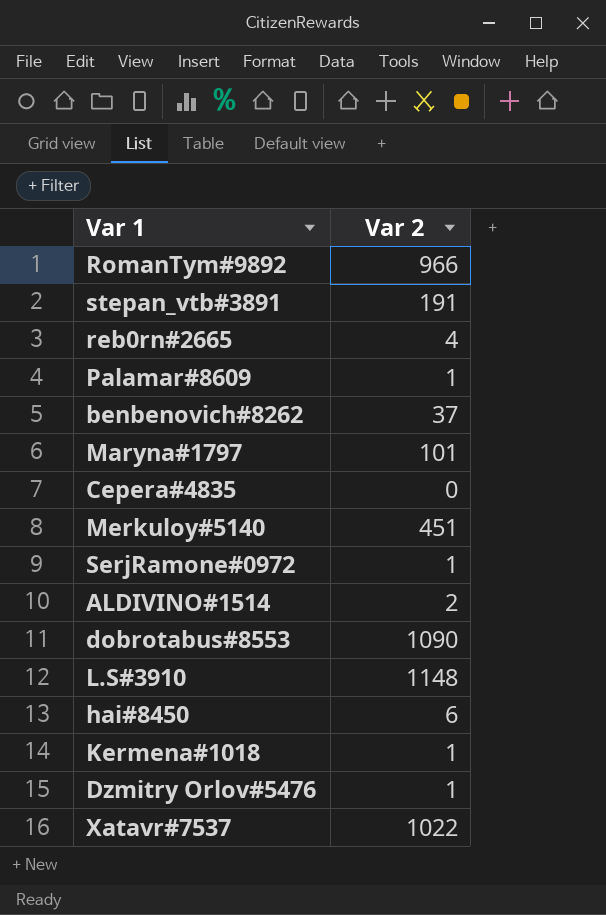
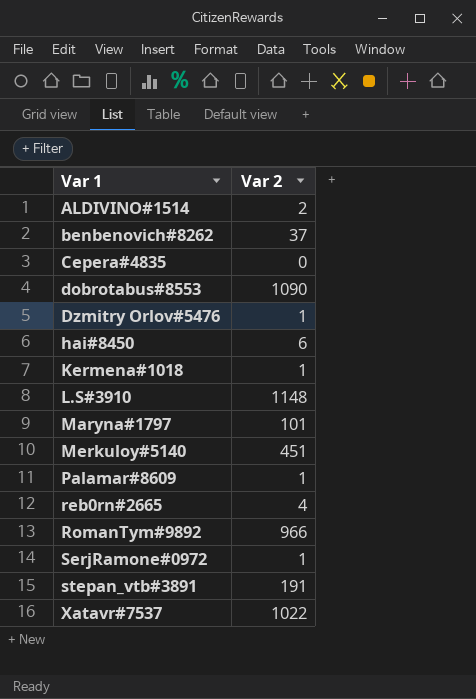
row order: none -> Var 1 ascending

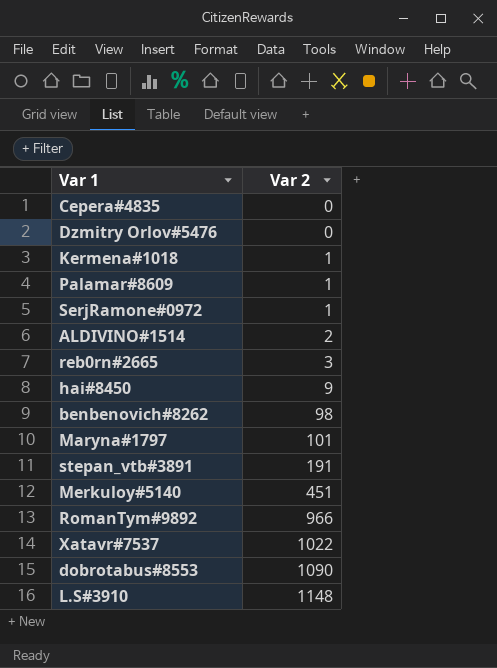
row order: Var 1 ascending -> Var 2 ascending
Dzmitry Orlov#5476 | Var 2: 1 -> 0
reb0rn#2665 | Var 2: 4 -> 3
hai#8450 | Var 2: 6 -> 9
benbenovich#8262 | Var 2: 37 -> 98

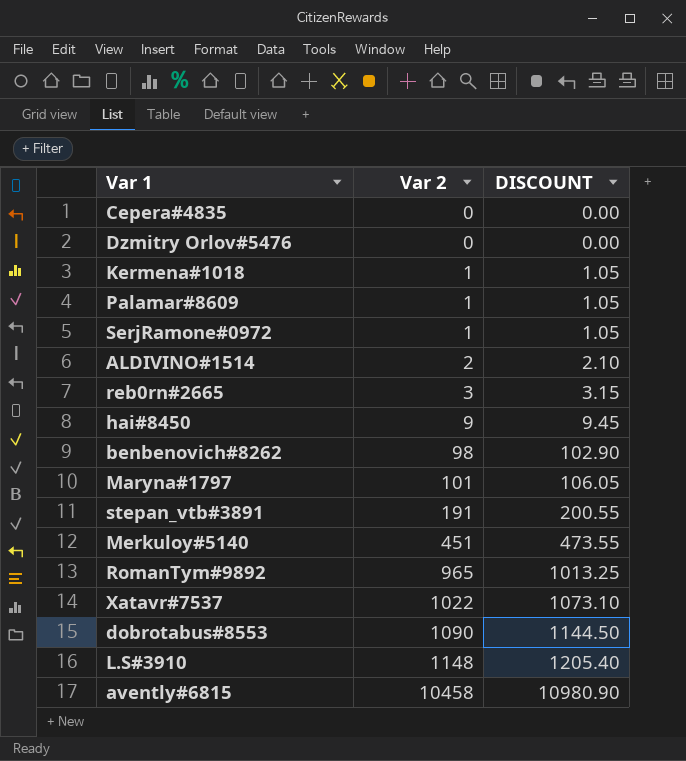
column DISCOUNT | formula: none -> [Var 2] * 1.05
RomanTym#9892 | Var 2: 966 -> 965
row avently#6815: none -> 10458 | 10980.90

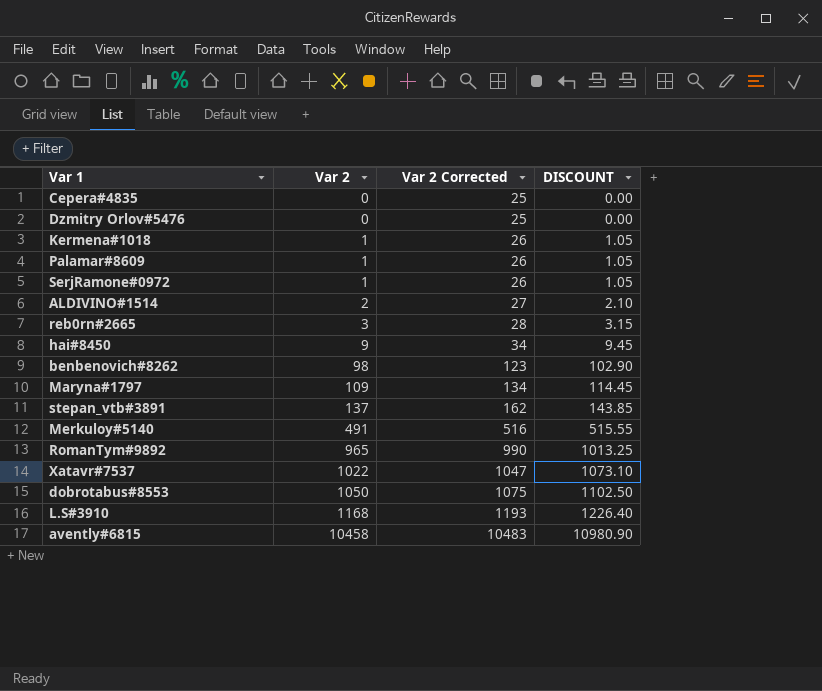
column Var 2 Corrected | formula: none -> [Var 2] + 25
Maryna#1797 | Var 2: 101 -> 109
Maryna#1797 | DISCOUNT: 106.05 -> 114.45
stepan_vtb#3891 | Var 2: 191 -> 137
stepan_vtb#3891 | DISCOUNT: 200.55 -> 143.85
Merkuloy#5140 | Var 2: 451 -> 491
Merkuloy#5140 | DISCOUNT: 473.55 -> 515.55
dobrotabus#8553 | Var 2: 1090 -> 1050
dobrotabus#8553 | DISCOUNT: 1144.50 -> 1102.50
L.S#3910 | Var 2: 1148 -> 1168
L.S#3910 | DISCOUNT: 1205.40 -> 1226.40

